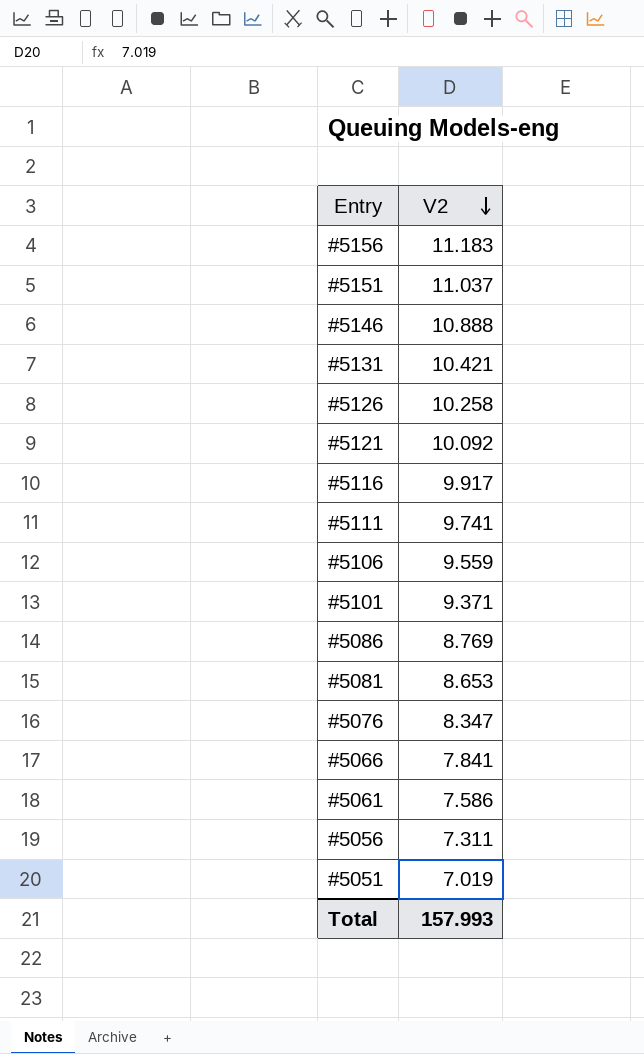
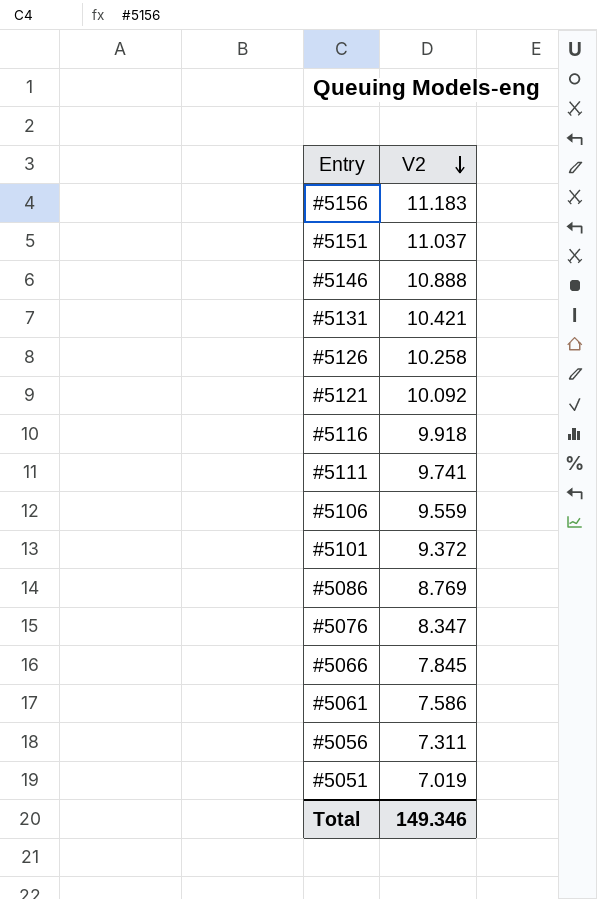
row #5081: 8.653 -> none
#5116 | V2: 9.917 -> 9.918
#5101 | V2: 9.371 -> 9.372
#5066 | V2: 7.841 -> 7.845
Total | V2: 157.993 -> 149.346

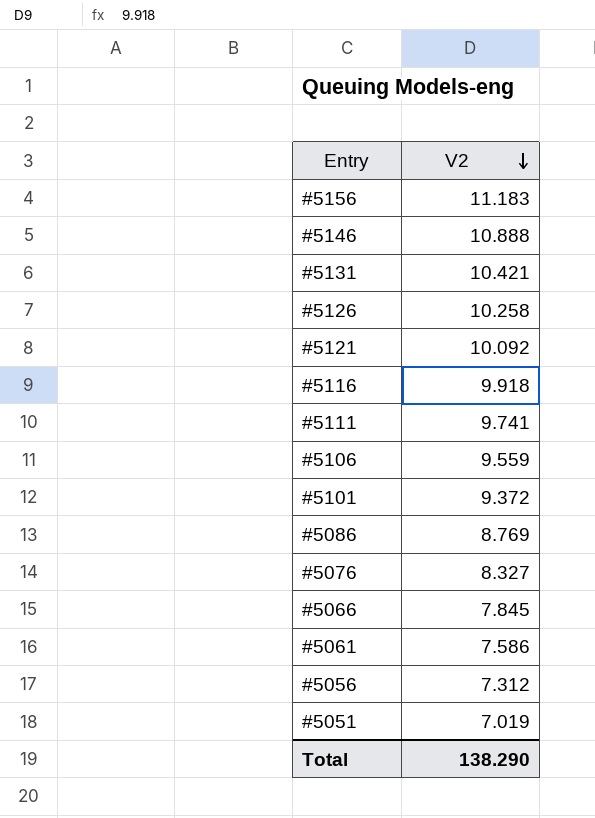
row #5151: 11.037 -> none
#5076 | V2: 8.347 -> 8.327
#5056 | V2: 7.311 -> 7.312
Total | V2: 149.346 -> 138.290

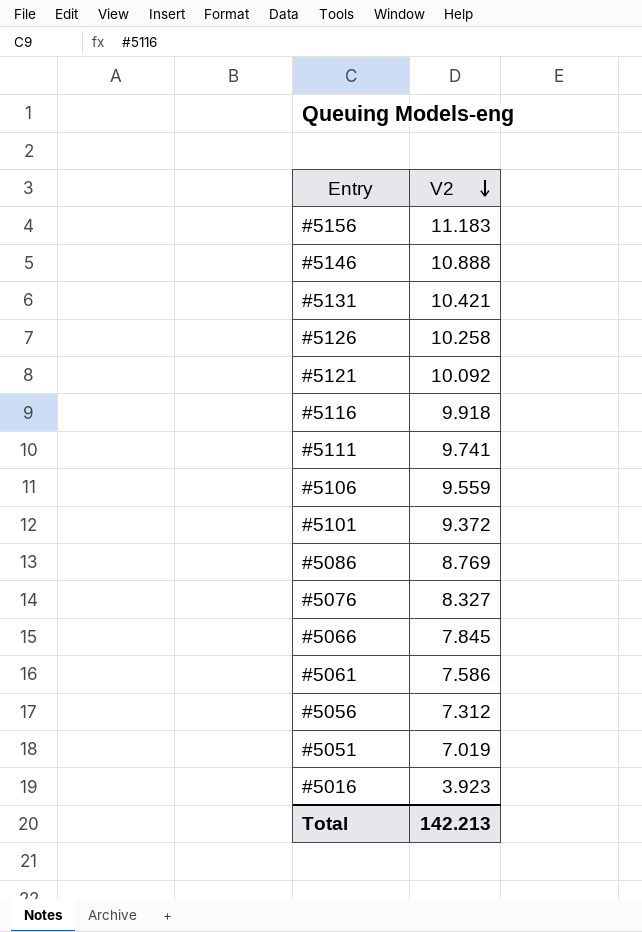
row #5016: none -> 3.923
Total | V2: 138.290 -> 142.213

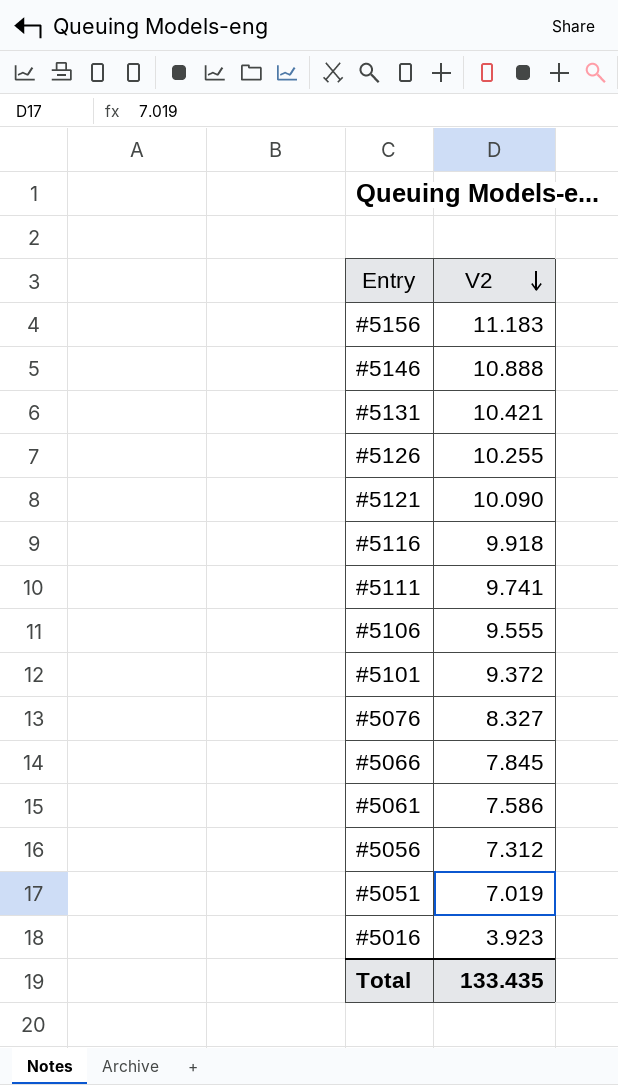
row #5086: 8.769 -> none
#5126 | V2: 10.258 -> 10.255
#5121 | V2: 10.092 -> 10.090
#5106 | V2: 9.559 -> 9.555
Total | V2: 142.213 -> 133.435

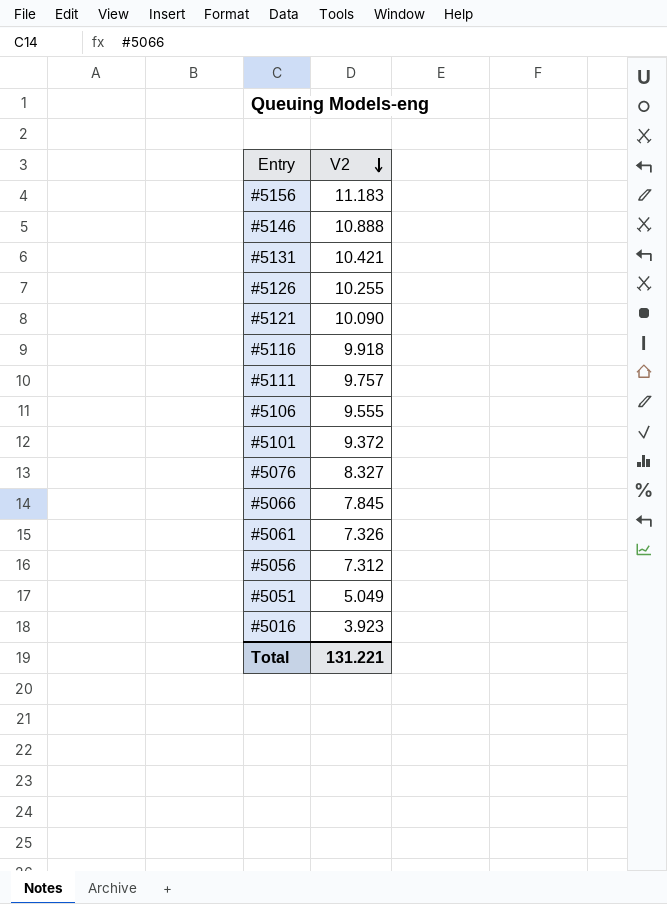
#5111 | V2: 9.741 -> 9.757
#5061 | V2: 7.586 -> 7.326
#5051 | V2: 7.019 -> 5.049
Total | V2: 133.435 -> 131.221

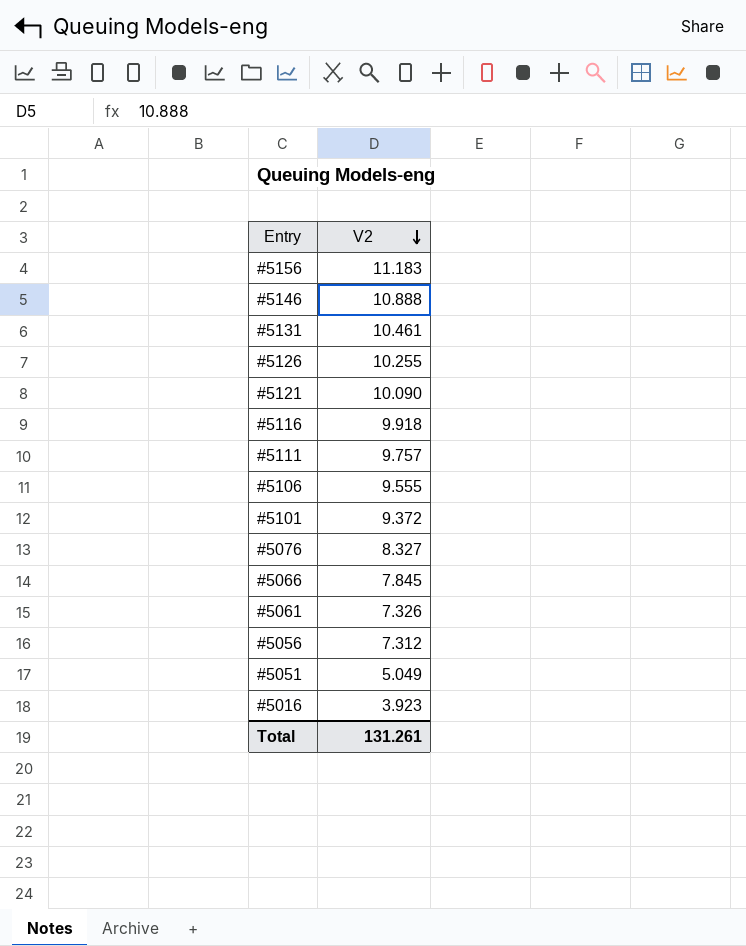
#5131 | V2: 10.421 -> 10.461
Total | V2: 131.221 -> 131.261

